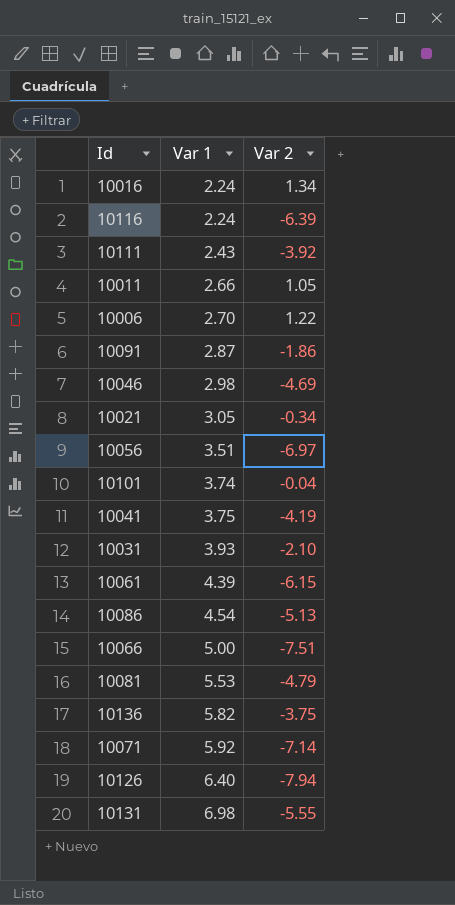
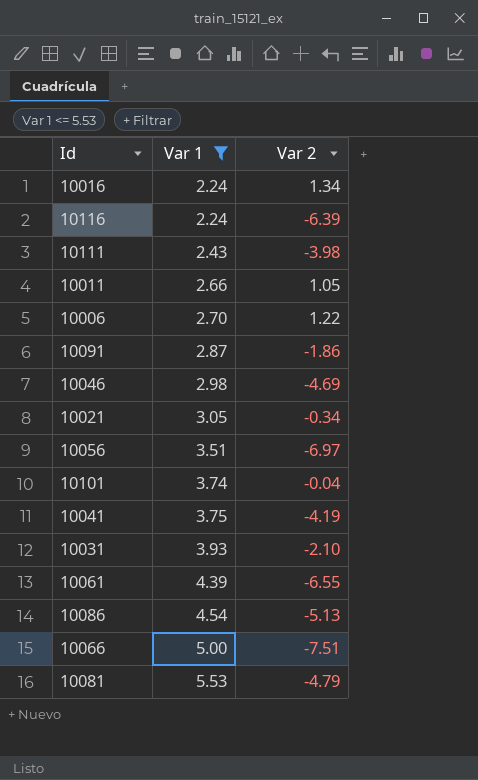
filter: none -> Var 1 <= 5.53
10111 | Var 2: -3.92 -> -3.98
10061 | Var 2: -6.15 -> -6.55

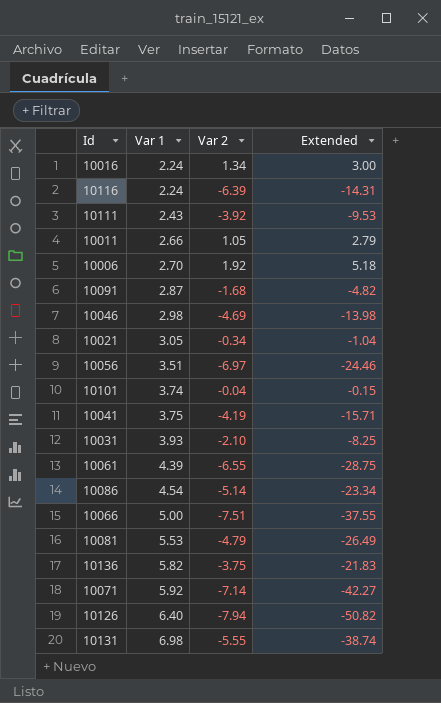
filter: Var 1 <= 5.53 -> none
column Extended | formula: none -> [Var 1] * [Var 2]
10111 | Var 2: -3.98 -> -3.92
10006 | Var 2: 1.22 -> 1.92
10091 | Var 2: -1.86 -> -1.68
10086 | Var 2: -5.13 -> -5.14

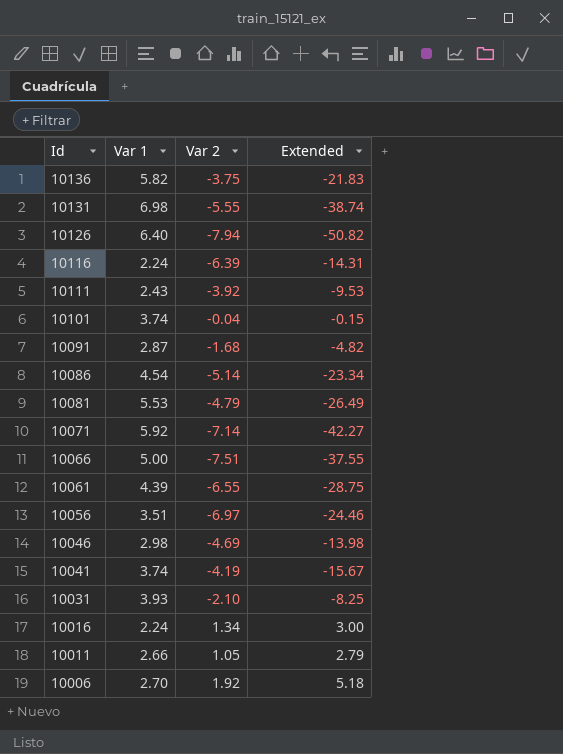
row order: Var 1 ascending -> Id descending
row 10021: 3.05 | -0.34 | -1.04 -> none
10041 | Var 1: 3.75 -> 3.74
10041 | Extended: -15.71 -> -15.67

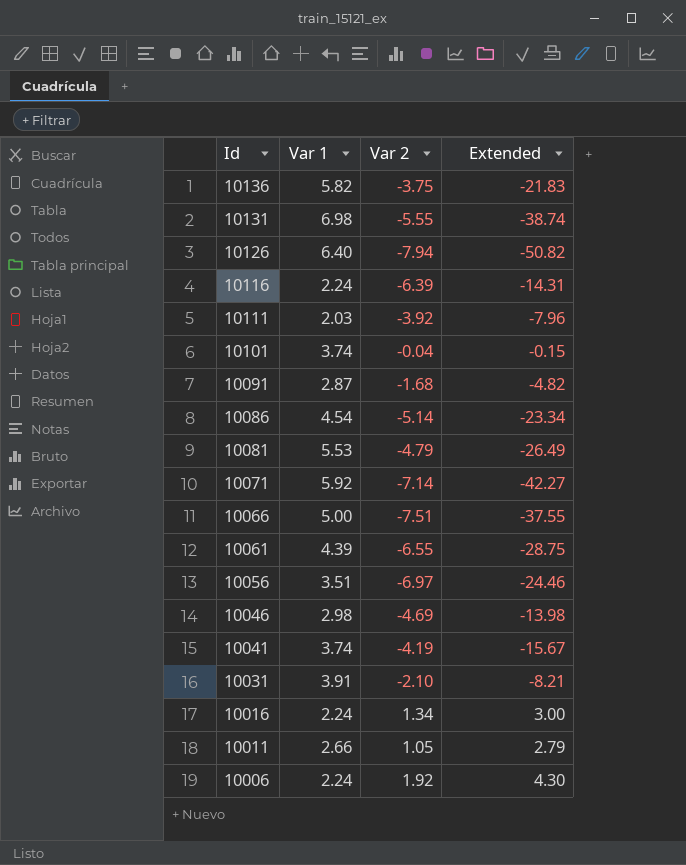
10111 | Var 1: 2.43 -> 2.03
10111 | Extended: -9.53 -> -7.96
10031 | Var 1: 3.93 -> 3.91
10031 | Extended: -8.25 -> -8.21
10006 | Var 1: 2.70 -> 2.24
10006 | Extended: 5.18 -> 4.30

